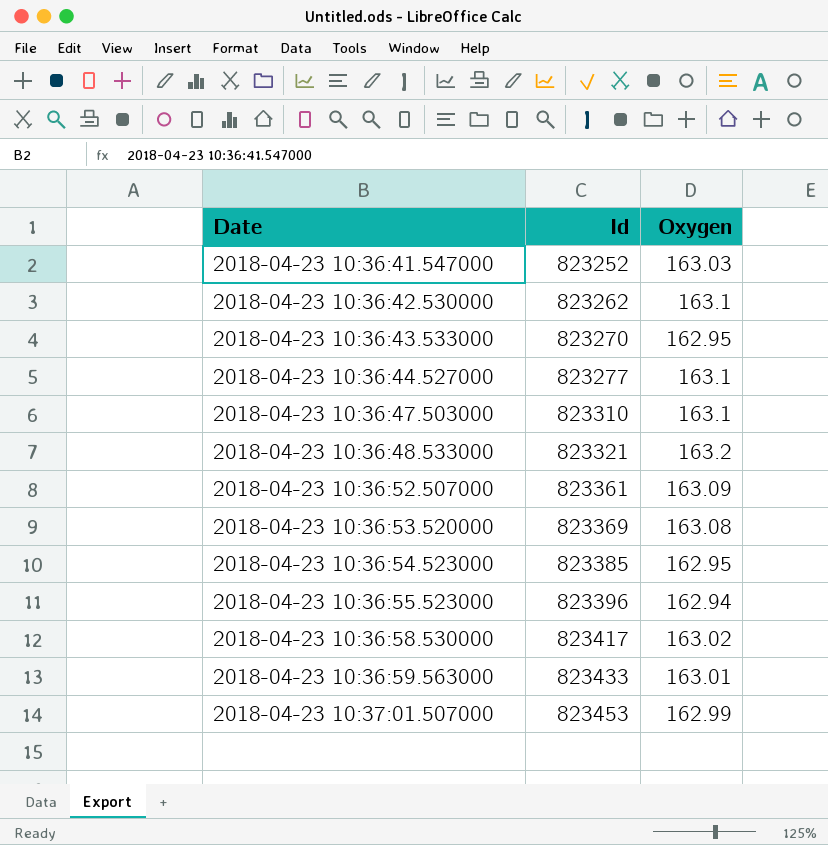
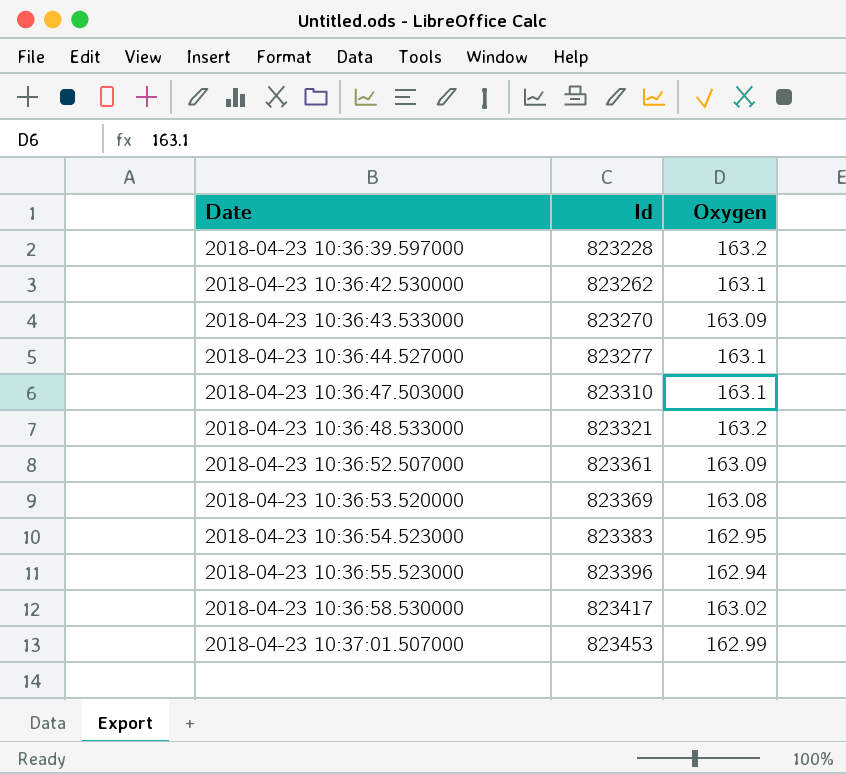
row 2018-04-23 10:36:41.547000: 823252 | 163.03 -> none
row 2018-04-23 10:36:59.563000: 823433 | 163.01 -> none
row 2018-04-23 10:36:39.597000: none -> 823228 | 163.2
2018-04-23 10:36:43.533000 | Oxygen: 162.95 -> 163.09
2018-04-23 10:36:54.523000 | Id: 823385 -> 823383

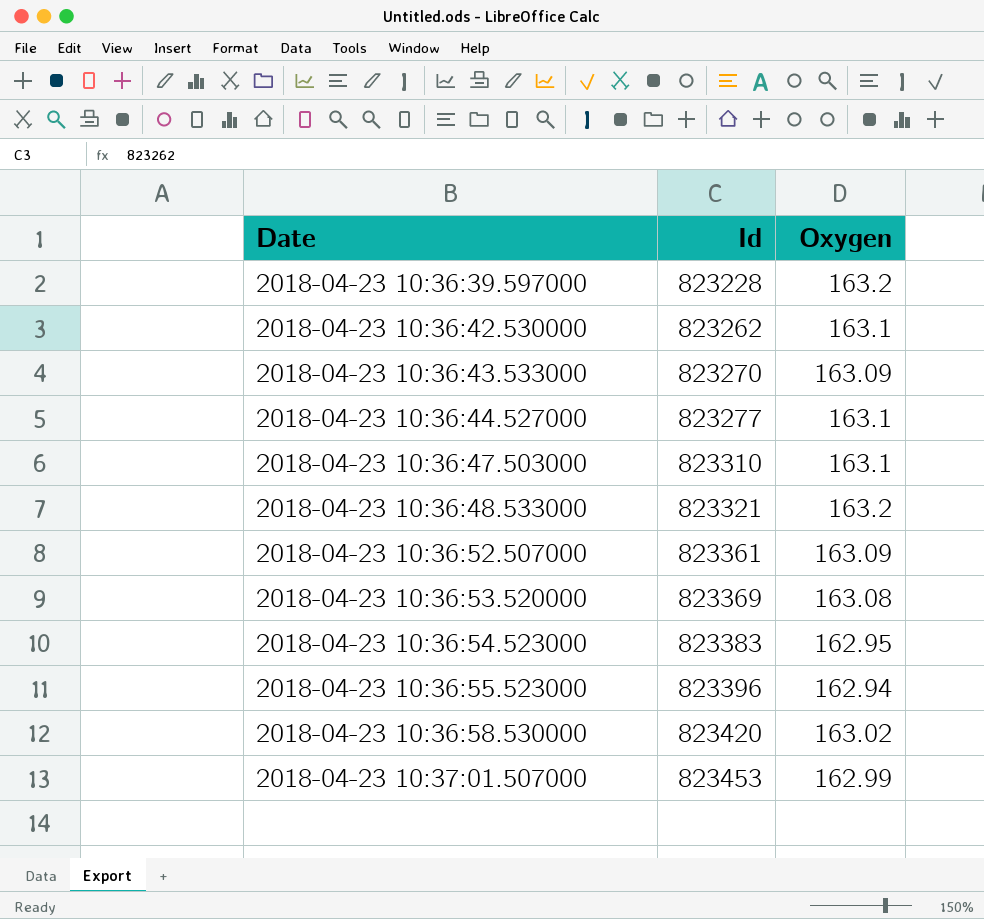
2018-04-23 10:36:58.530000 | Id: 823417 -> 823420

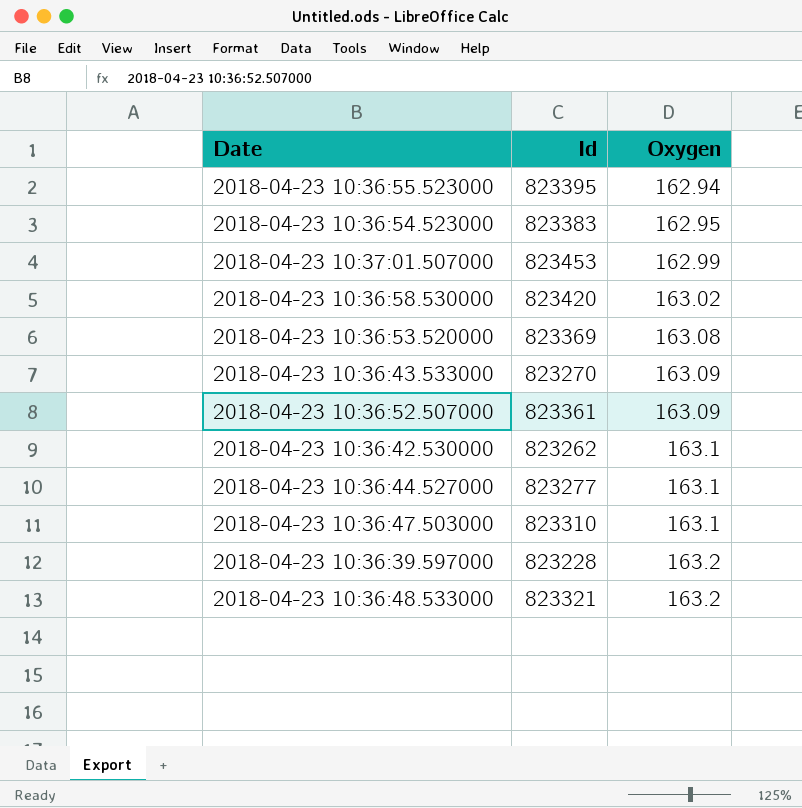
row order: Date ascending -> Oxygen ascending
2018-04-23 10:36:55.523000 | Id: 823396 -> 823395

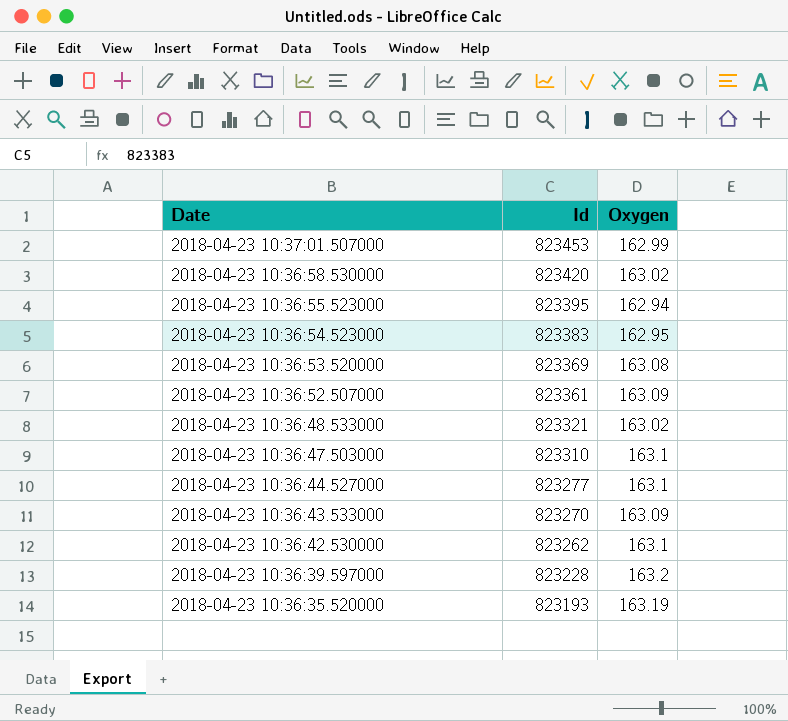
row order: Oxygen ascending -> Date descending
2018-04-23 10:36:48.533000 | Oxygen: 163.2 -> 163.02
row 2018-04-23 10:36:35.520000: none -> 823193 | 163.19

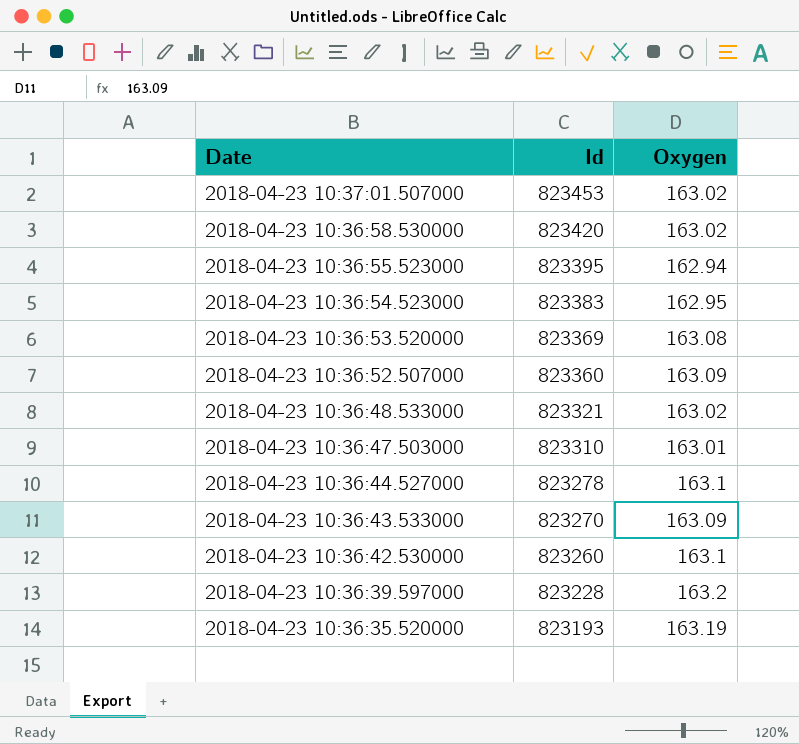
2018-04-23 10:37:01.507000 | Oxygen: 162.99 -> 163.02
2018-04-23 10:36:52.507000 | Id: 823361 -> 823360
2018-04-23 10:36:47.503000 | Oxygen: 163.1 -> 163.01
2018-04-23 10:36:44.527000 | Id: 823277 -> 823278
2018-04-23 10:36:42.530000 | Id: 823262 -> 823260

